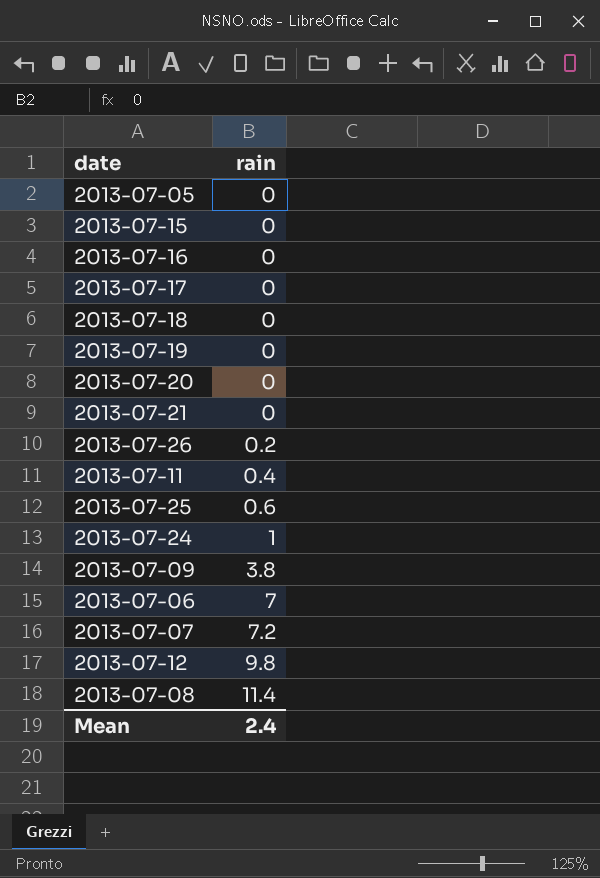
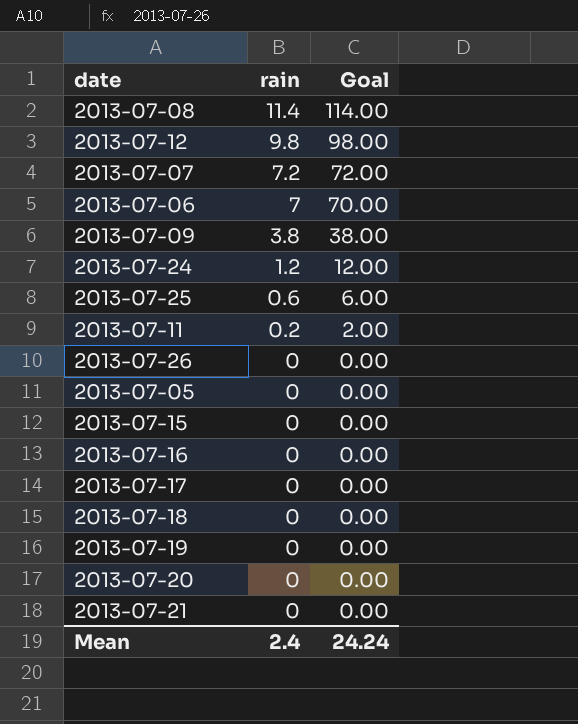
row order: rain ascending -> rain descending
column Goal | formula: none -> [rain] * 10
2013-07-24 | rain: 1 -> 1.2
2013-07-11 | rain: 0.4 -> 0.2
2013-07-26 | rain: 0.2 -> 0

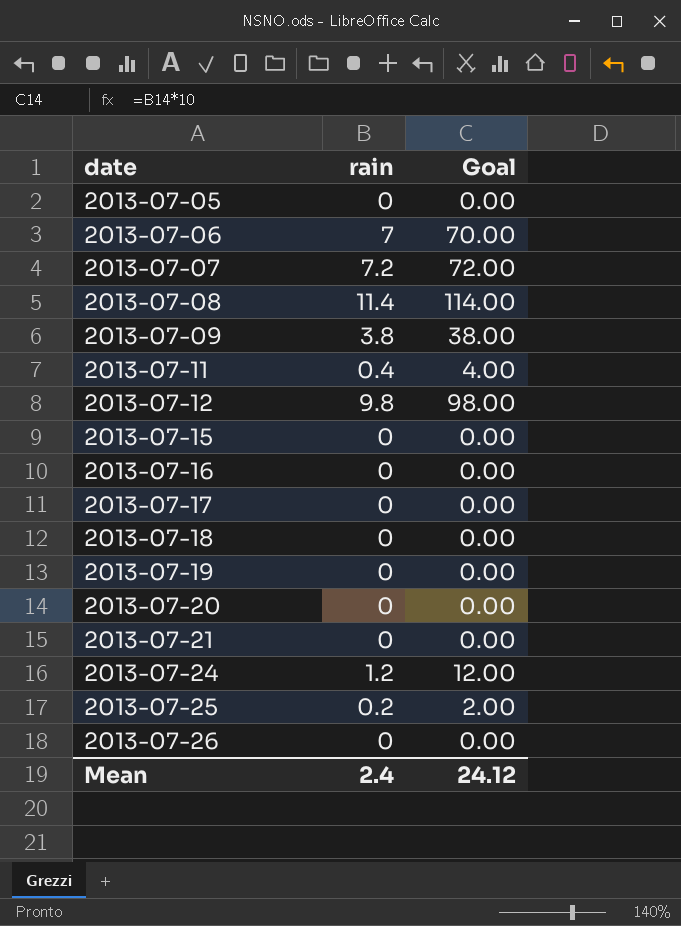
row order: rain descending -> date ascending
2013-07-11 | rain: 0.2 -> 0.4
2013-07-11 | Goal: 2.00 -> 4.00
2013-07-25 | rain: 0.6 -> 0.2
2013-07-25 | Goal: 6.00 -> 2.00
Mean | Goal: 24.24 -> 24.12

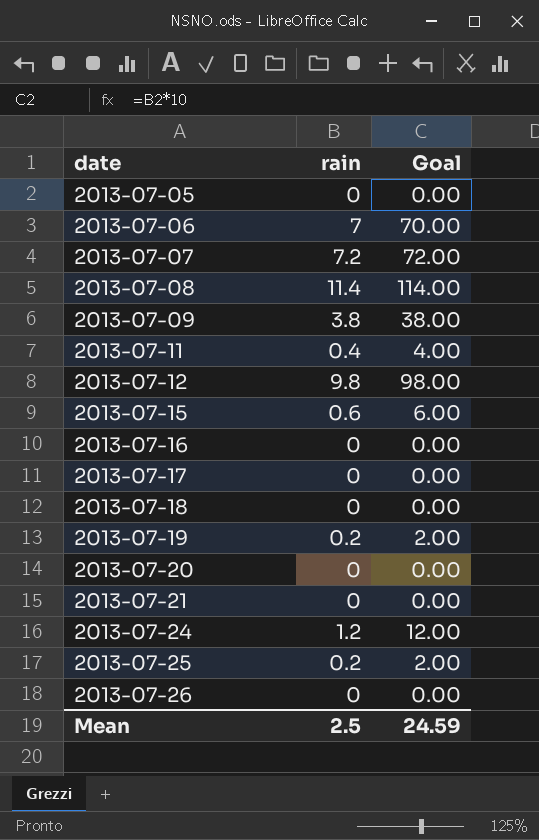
2013-07-15 | rain: 0 -> 0.6
2013-07-15 | Goal: 0.00 -> 6.00
2013-07-19 | rain: 0 -> 0.2
2013-07-19 | Goal: 0.00 -> 2.00
Mean | rain: 2.4 -> 2.5
Mean | Goal: 24.12 -> 24.59

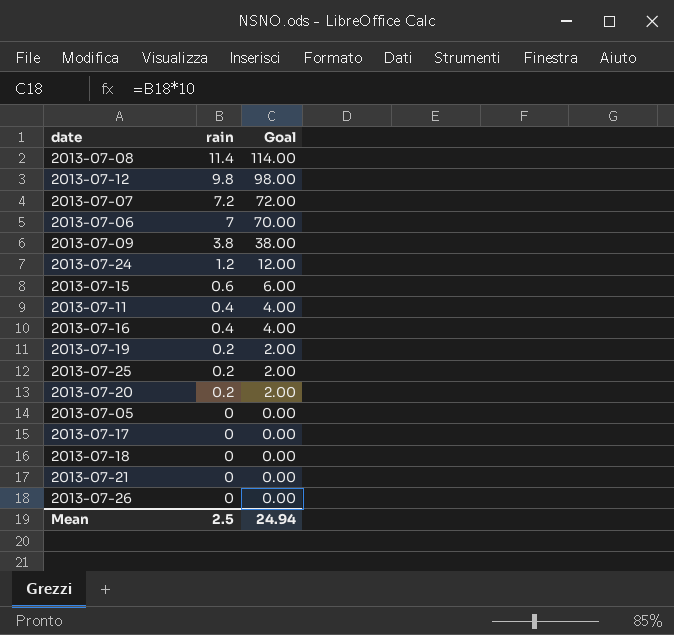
row order: date ascending -> rain descending
2013-07-16 | rain: 0 -> 0.4
2013-07-16 | Goal: 0.00 -> 4.00
2013-07-20 | rain: 0 -> 0.2
2013-07-20 | Goal: 0.00 -> 2.00
Mean | Goal: 24.59 -> 24.94

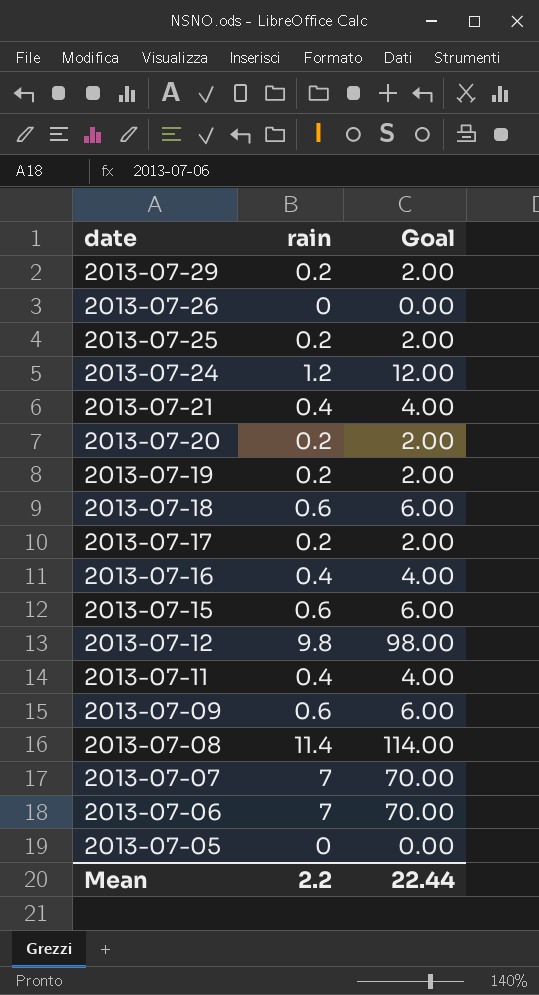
row order: rain descending -> date descending
row 2013-07-29: none -> 0.2 | 2.00
2013-07-21 | rain: 0 -> 0.4
2013-07-21 | Goal: 0.00 -> 4.00
2013-07-18 | rain: 0 -> 0.6
2013-07-18 | Goal: 0.00 -> 6.00
2013-07-17 | rain: 0 -> 0.2
2013-07-17 | Goal: 0.00 -> 2.00
2013-07-09 | rain: 3.8 -> 0.6
2013-07-09 | Goal: 38.00 -> 6.00
2013-07-07 | rain: 7.2 -> 7
2013-07-07 | Goal: 72.00 -> 70.00
Mean | rain: 2.5 -> 2.2
Mean | Goal: 24.94 -> 22.44

